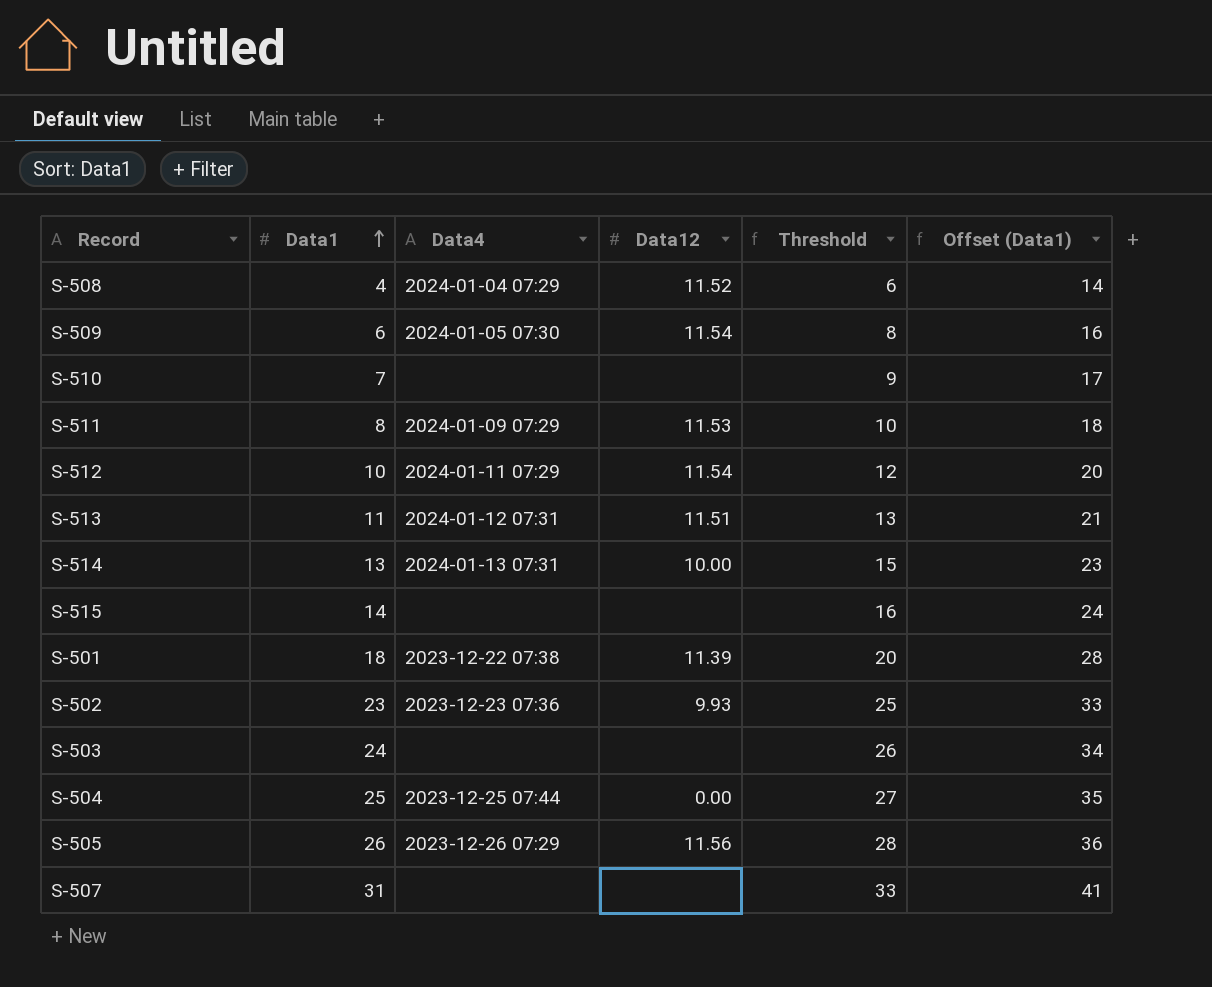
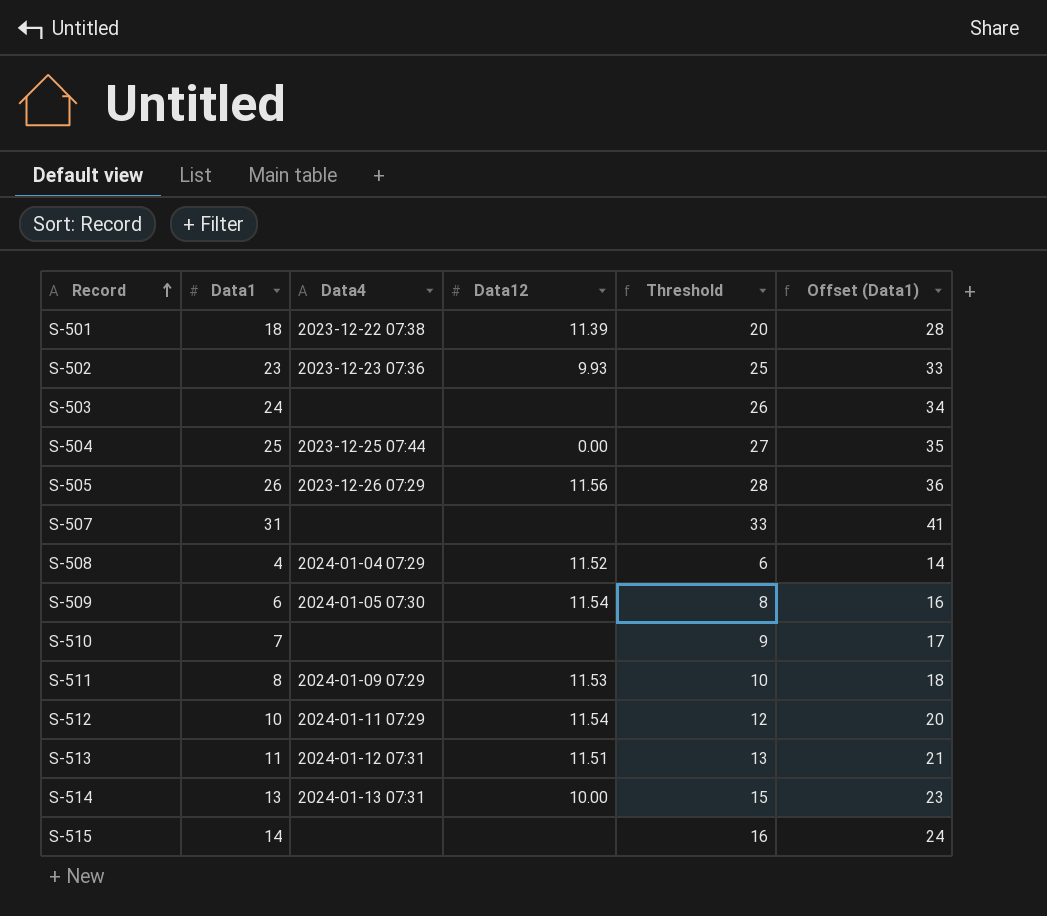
row order: Data1 ascending -> Record ascending

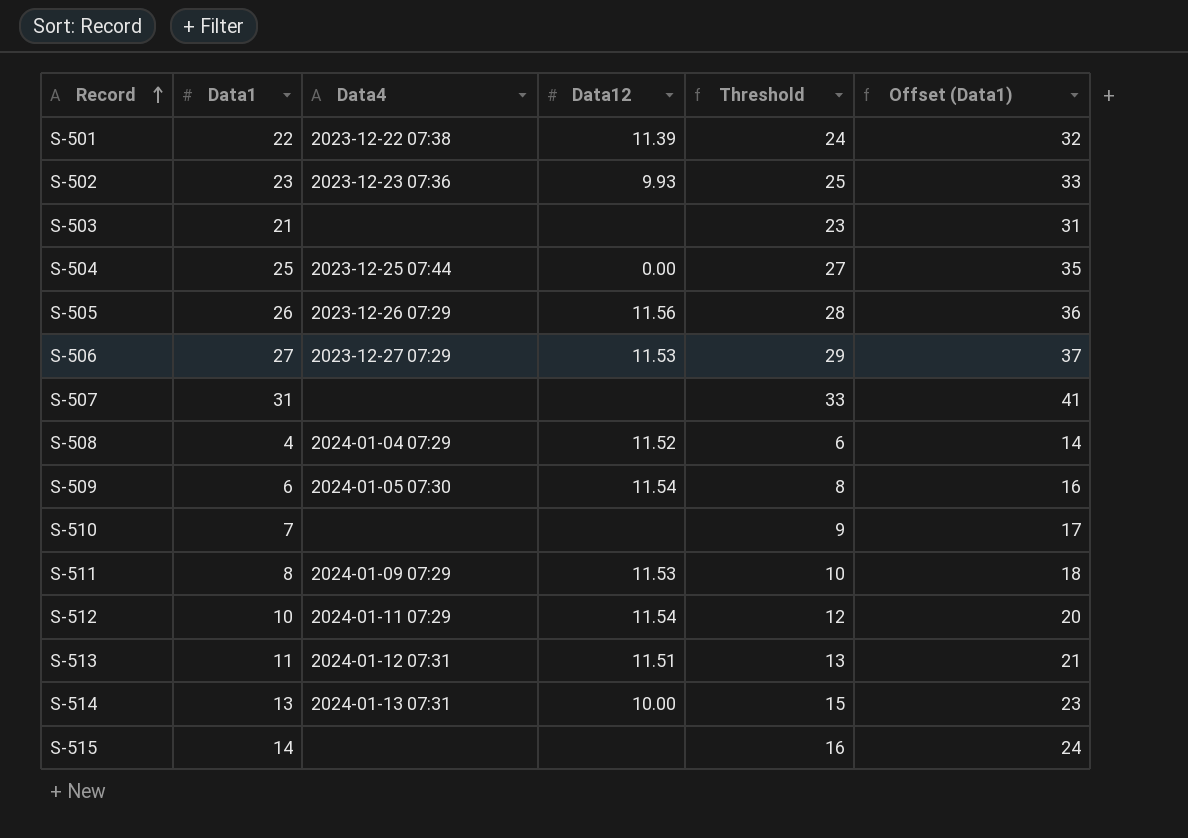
S-501 | Data1: 18 -> 22
S-501 | Threshold: 20 -> 24
S-501 | Offset (Data1): 28 -> 32
S-503 | Data1: 24 -> 21
S-503 | Threshold: 26 -> 23
S-503 | Offset (Data1): 34 -> 31
row S-506: none -> 27 | 2023-12-27 07:29 | 11.53 | 29 | 37

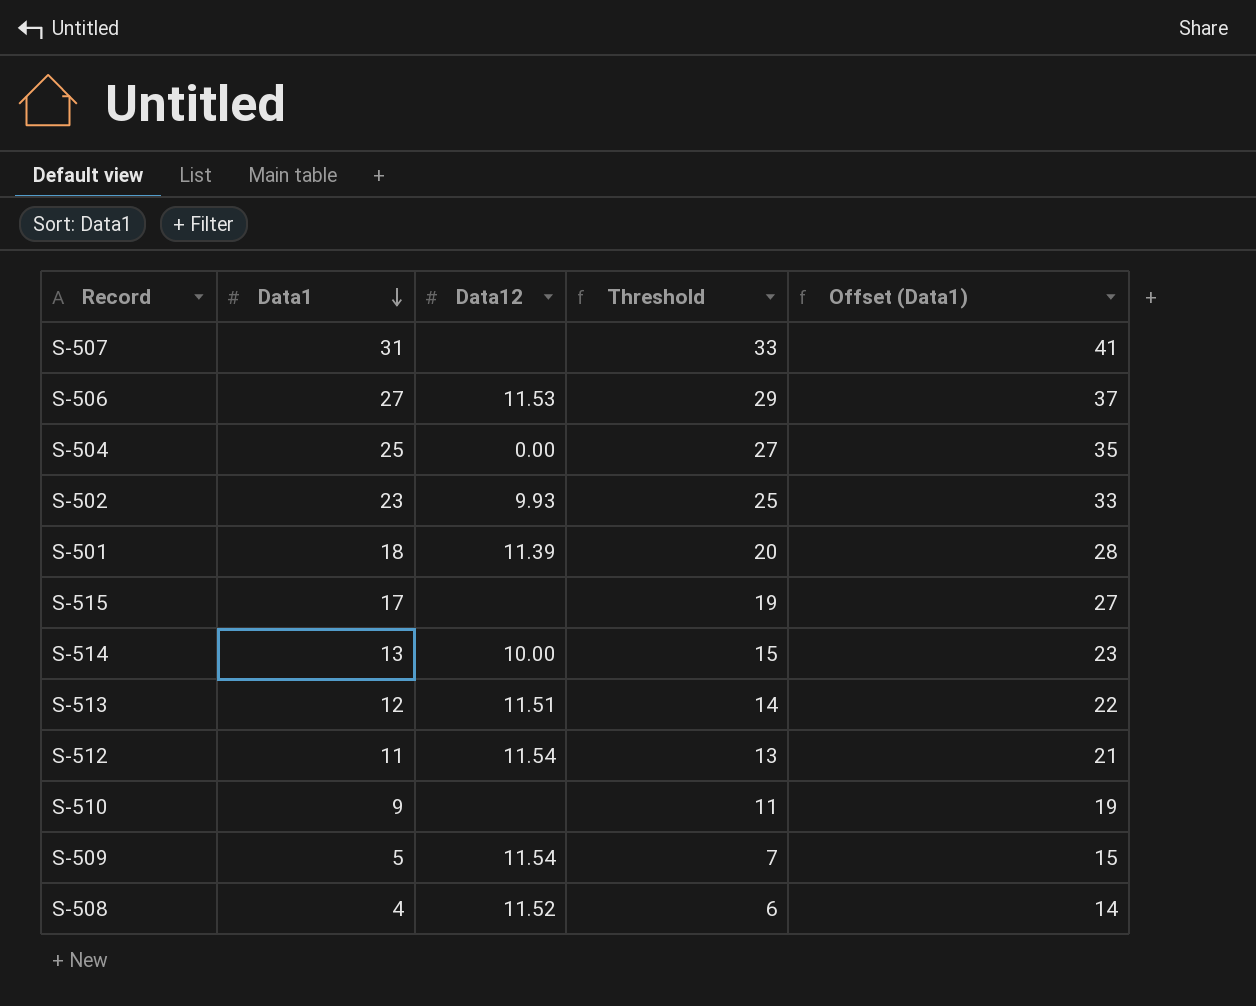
row order: Record ascending -> Data1 descending
column Data4 | position: 3 -> none
row S-503: 21 | none | none | 23 | 31 -> none
row S-505: 26 | 2023-12-26 07:29 | 11.56 | 28 | 36 -> none
row S-511: 8 | 2024-01-09 07:29 | 11.53 | 10 | 18 -> none
S-501 | Data1: 22 -> 18
S-501 | Threshold: 24 -> 20
S-501 | Offset (Data1): 32 -> 28
S-515 | Data1: 14 -> 17
S-515 | Threshold: 16 -> 19
S-515 | Offset (Data1): 24 -> 27
S-513 | Data1: 11 -> 12
S-513 | Threshold: 13 -> 14
S-513 | Offset (Data1): 21 -> 22
S-512 | Data1: 10 -> 11
S-512 | Threshold: 12 -> 13
S-512 | Offset (Data1): 20 -> 21
S-510 | Data1: 7 -> 9
S-510 | Threshold: 9 -> 11
S-510 | Offset (Data1): 17 -> 19
S-509 | Data1: 6 -> 5
S-509 | Threshold: 8 -> 7
S-509 | Offset (Data1): 16 -> 15

